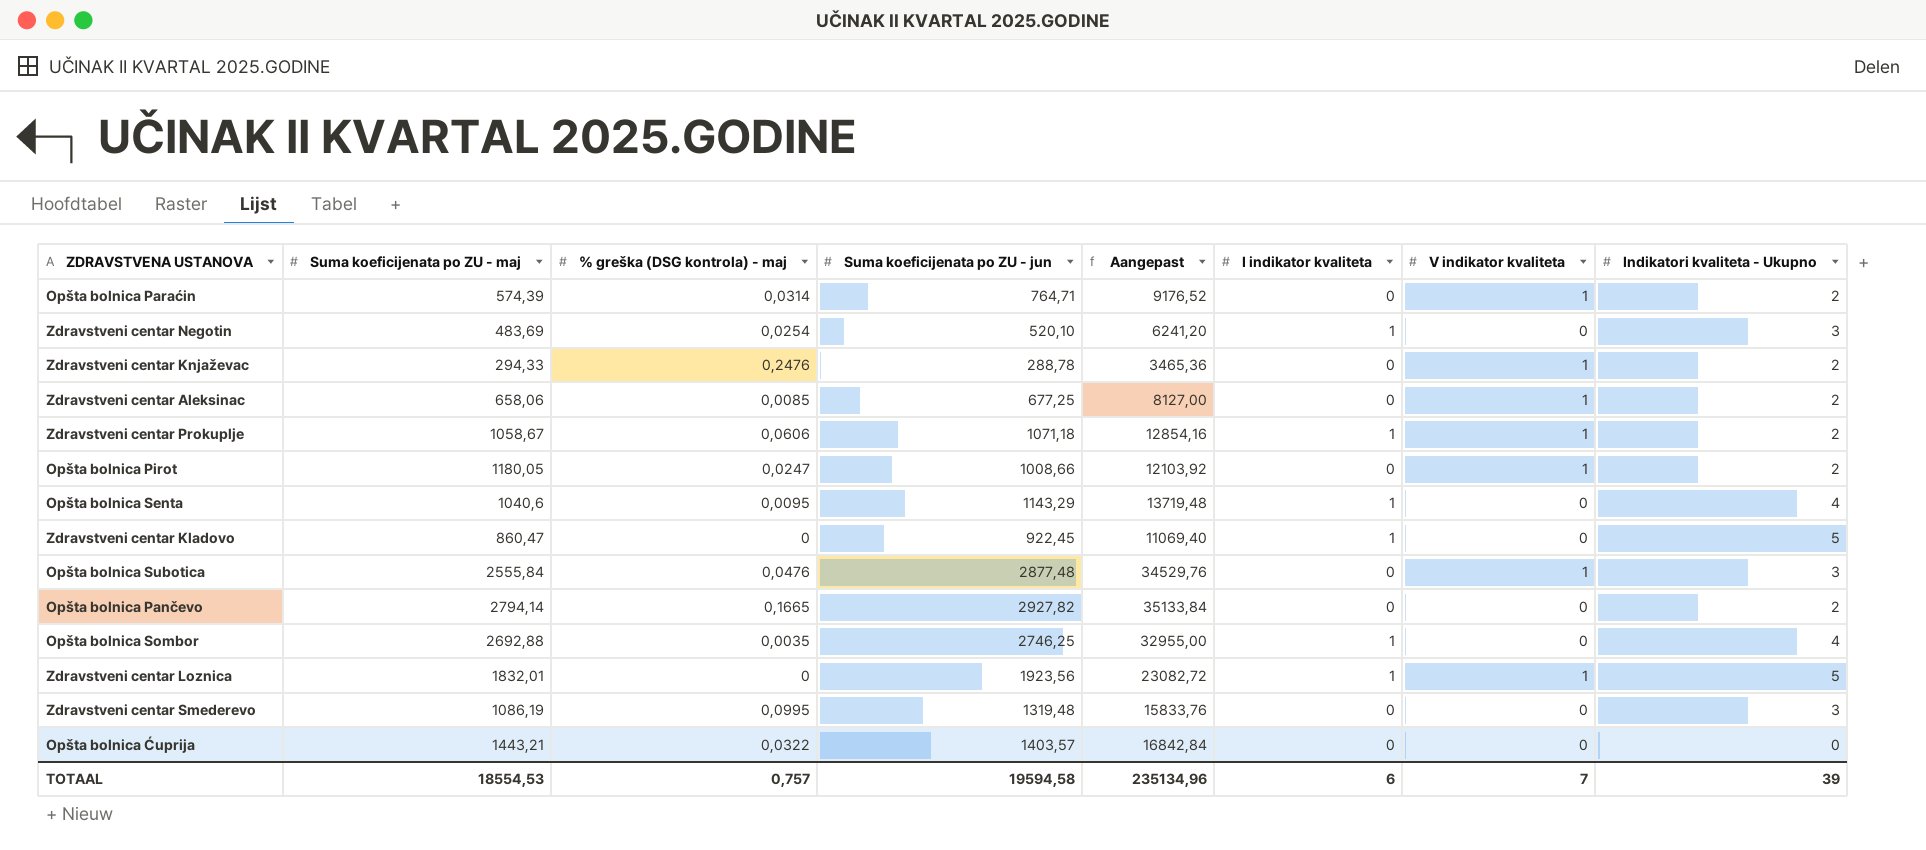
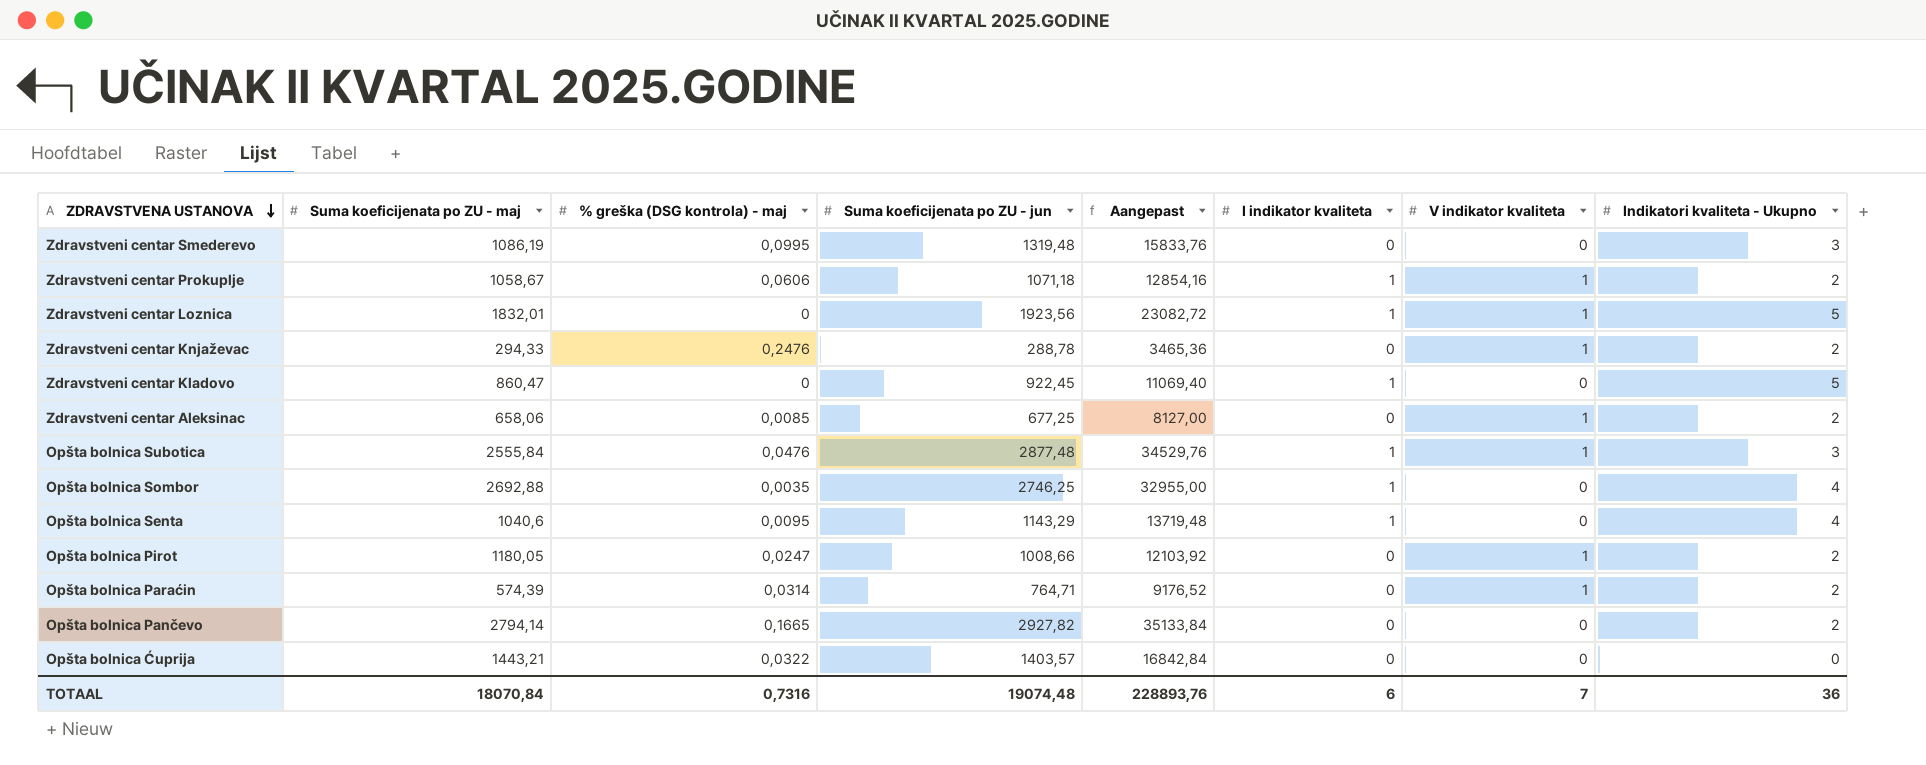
row order: none -> ZDRAVSTVENA USTANOVA descending
row Zdravstveni centar Negotin: 483,69 | 0,0254 | 520,10 | 6241,20 | 1 | 0 | 3 -> none
Opšta bolnica Subotica | I indikator kvaliteta: 0 -> 1
TOTAAL | Suma koeficijenata po ZU - maj: 18554,53 -> 18070,84
TOTAAL | % greška (DSG kontrola) - maj: 0,757 -> 0,7316
TOTAAL | Suma koeficijenata po ZU - jun: 19594,58 -> 19074,48
TOTAAL | Aangepast: 235134,96 -> 228893,76
TOTAAL | Indikatori kvaliteta - Ukupno: 39 -> 36

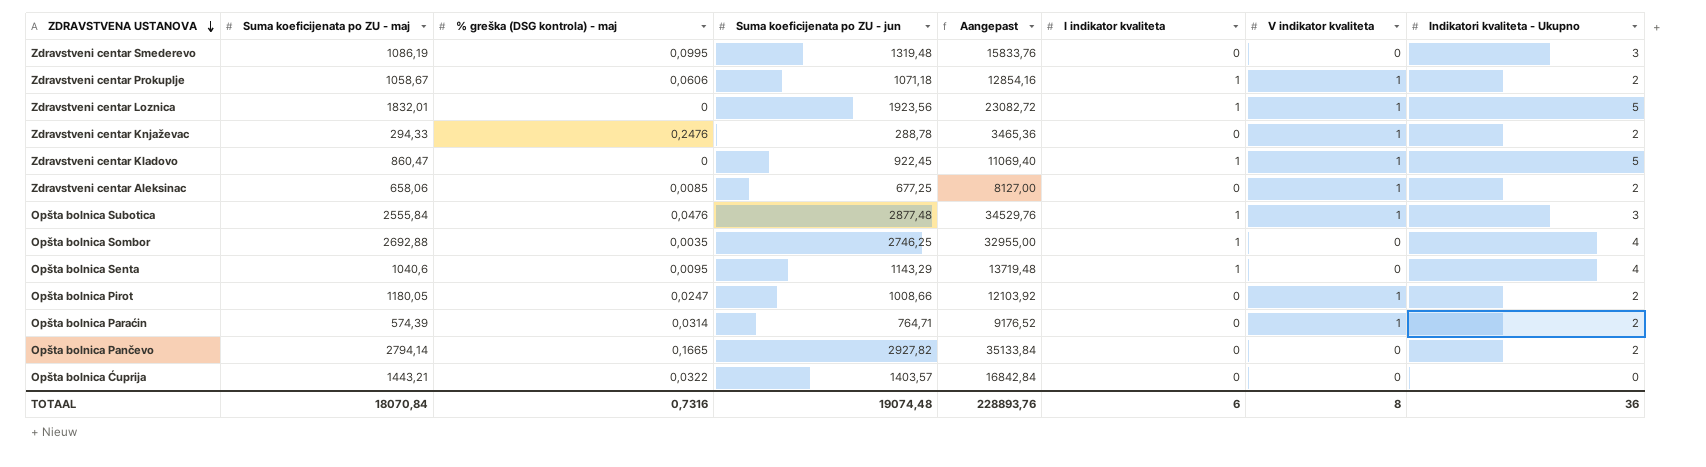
Zdravstveni centar Kladovo | V indikator kvaliteta: 0 -> 1
TOTAAL | V indikator kvaliteta: 7 -> 8

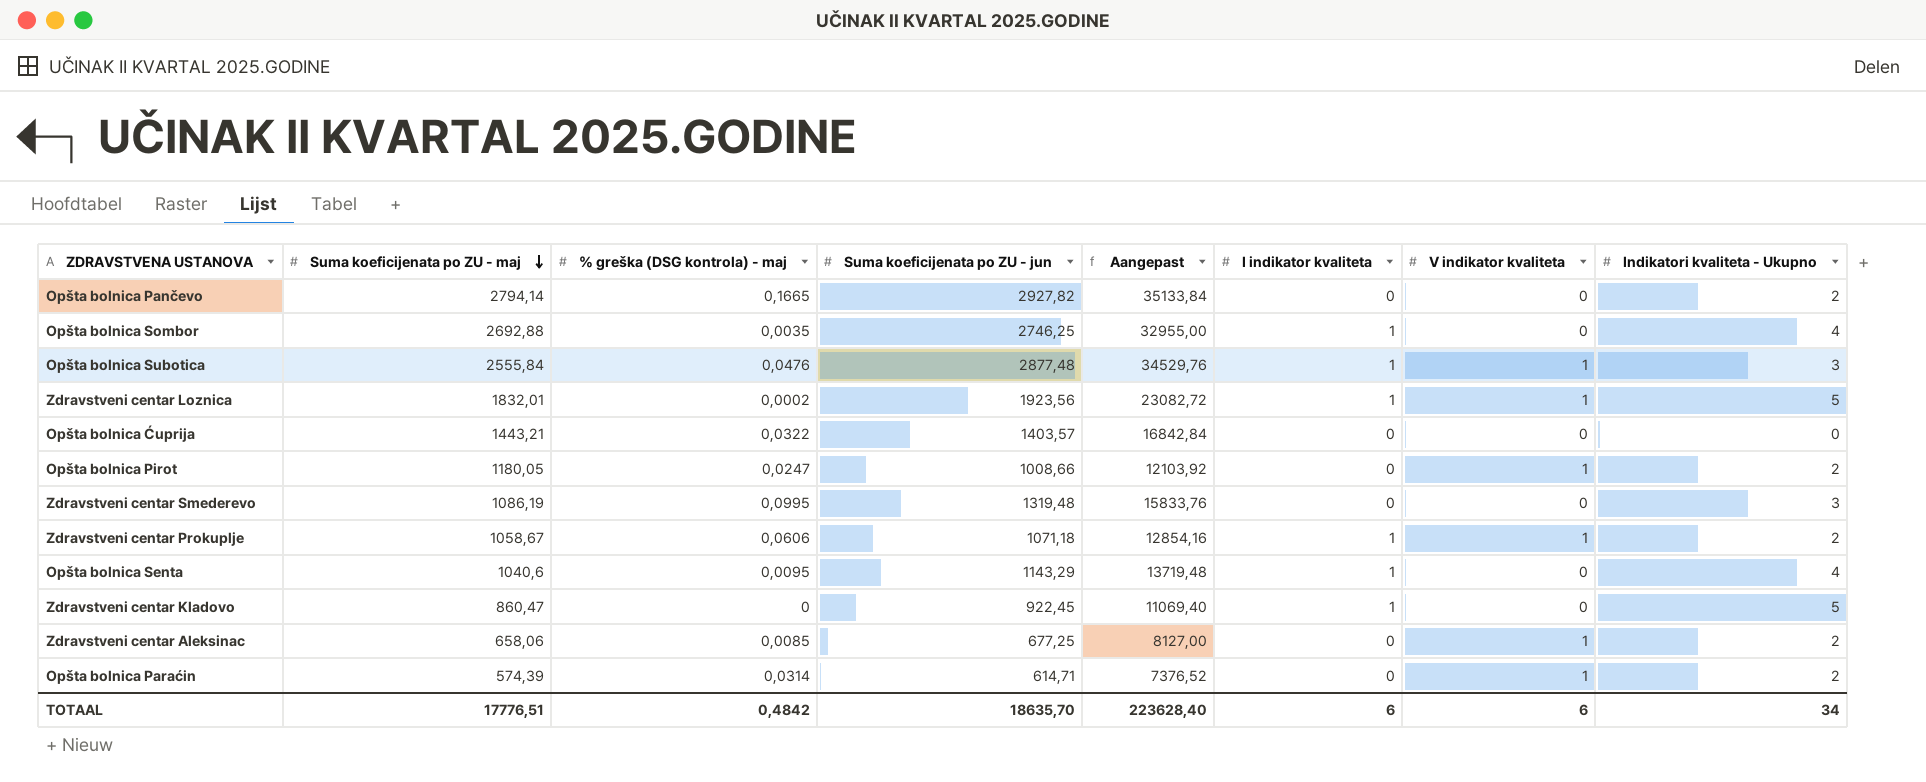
row order: ZDRAVSTVENA USTANOVA descending -> Suma koeficijenata po ZU - maj descending
row Zdravstveni centar Knjaževac: 294,33 | 0,2476 | 288,78 | 3465,36 | 0 | 1 | 2 -> none
Zdravstveni centar Loznica | % greška (DSG kontrola) - maj: 0 -> 0,0002
Zdravstveni centar Kladovo | V indikator kvaliteta: 1 -> 0
Opšta bolnica Paraćin | Suma koeficijenata po ZU - jun: 764,71 -> 614,71
Opšta bolnica Paraćin | Aangepast: 9176,52 -> 7376,52
TOTAAL | Suma koeficijenata po ZU - maj: 18070,84 -> 17776,51
TOTAAL | % greška (DSG kontrola) - maj: 0,7316 -> 0,4842
TOTAAL | Suma koeficijenata po ZU - jun: 19074,48 -> 18635,70
TOTAAL | Aangepast: 228893,76 -> 223628,40
TOTAAL | V indikator kvaliteta: 8 -> 6
TOTAAL | Indikatori kvaliteta - Ukupno: 36 -> 34

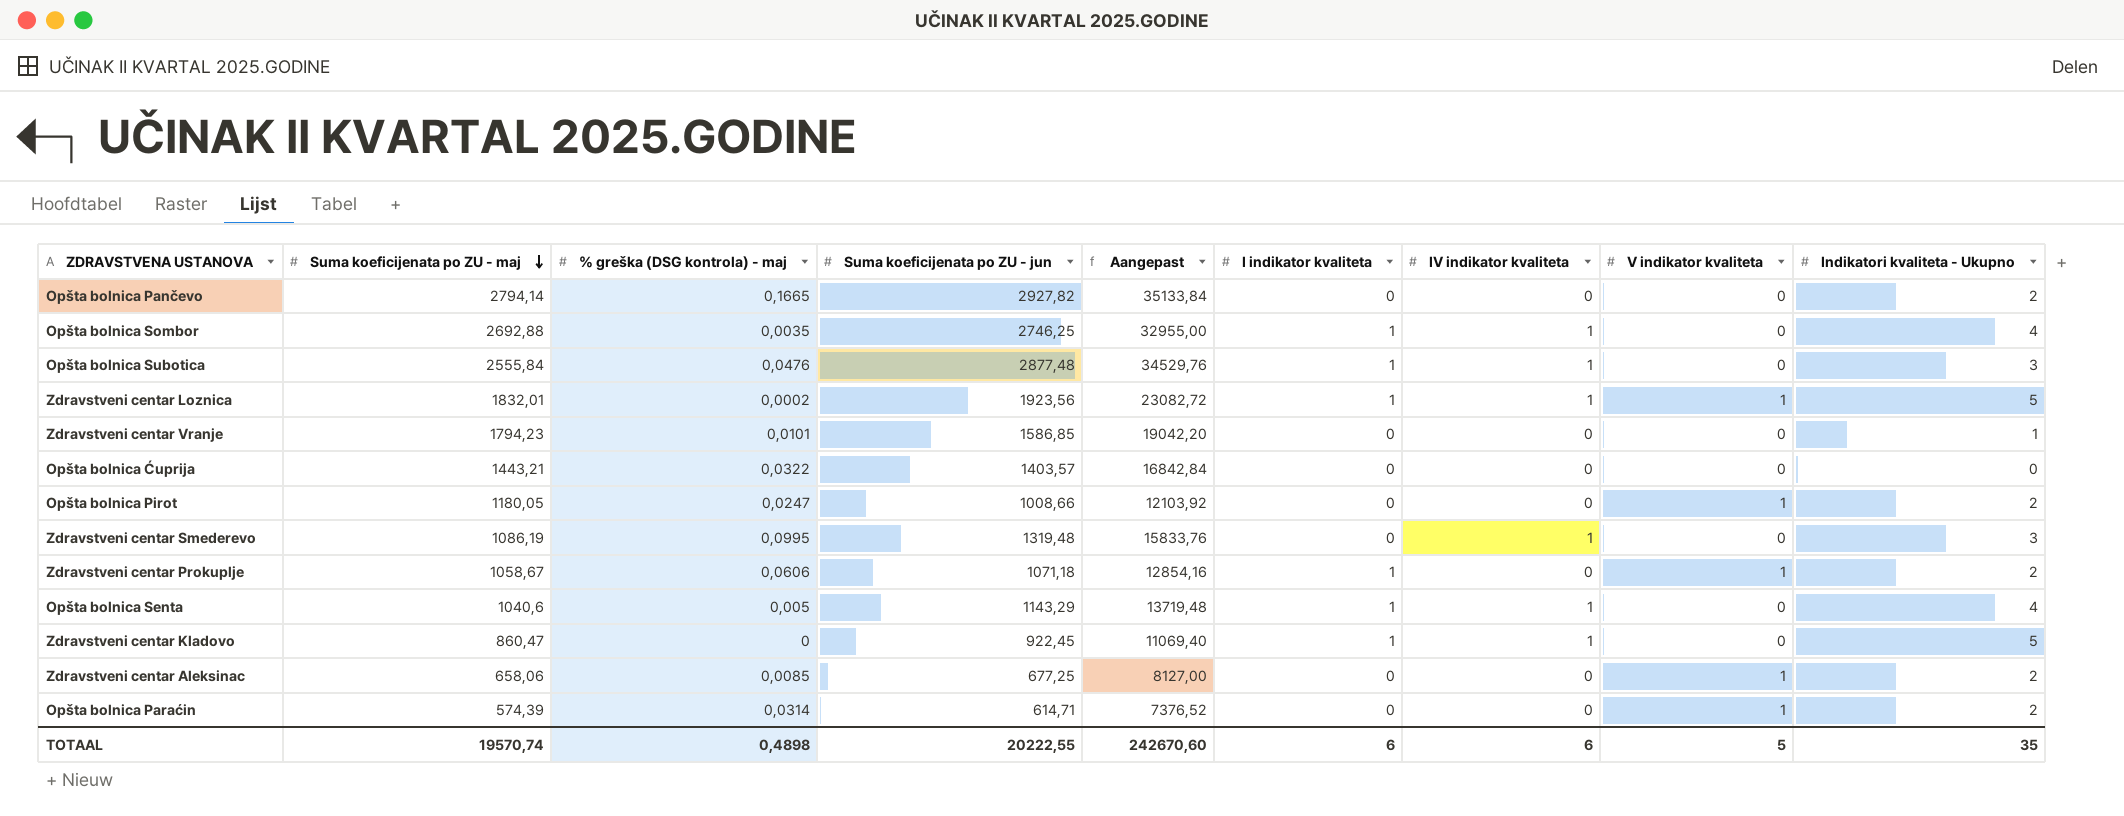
column IV indikator kvaliteta | position: none -> 7
Opšta bolnica Subotica | V indikator kvaliteta: 1 -> 0
row Zdravstveni centar Vranje: none -> 1794,23 | 0,0101 | 1586,85 | 19042,20 | 0 | 0 | 0 | 1
Opšta bolnica Senta | % greška (DSG kontrola) - maj: 0,0095 -> 0,005
TOTAAL | Suma koeficijenata po ZU - maj: 17776,51 -> 19570,74
TOTAAL | % greška (DSG kontrola) - maj: 0,4842 -> 0,4898
TOTAAL | Suma koeficijenata po ZU - jun: 18635,70 -> 20222,55
TOTAAL | Aangepast: 223628,40 -> 242670,60
TOTAAL | V indikator kvaliteta: 6 -> 5
TOTAAL | Indikatori kvaliteta - Ukupno: 34 -> 35

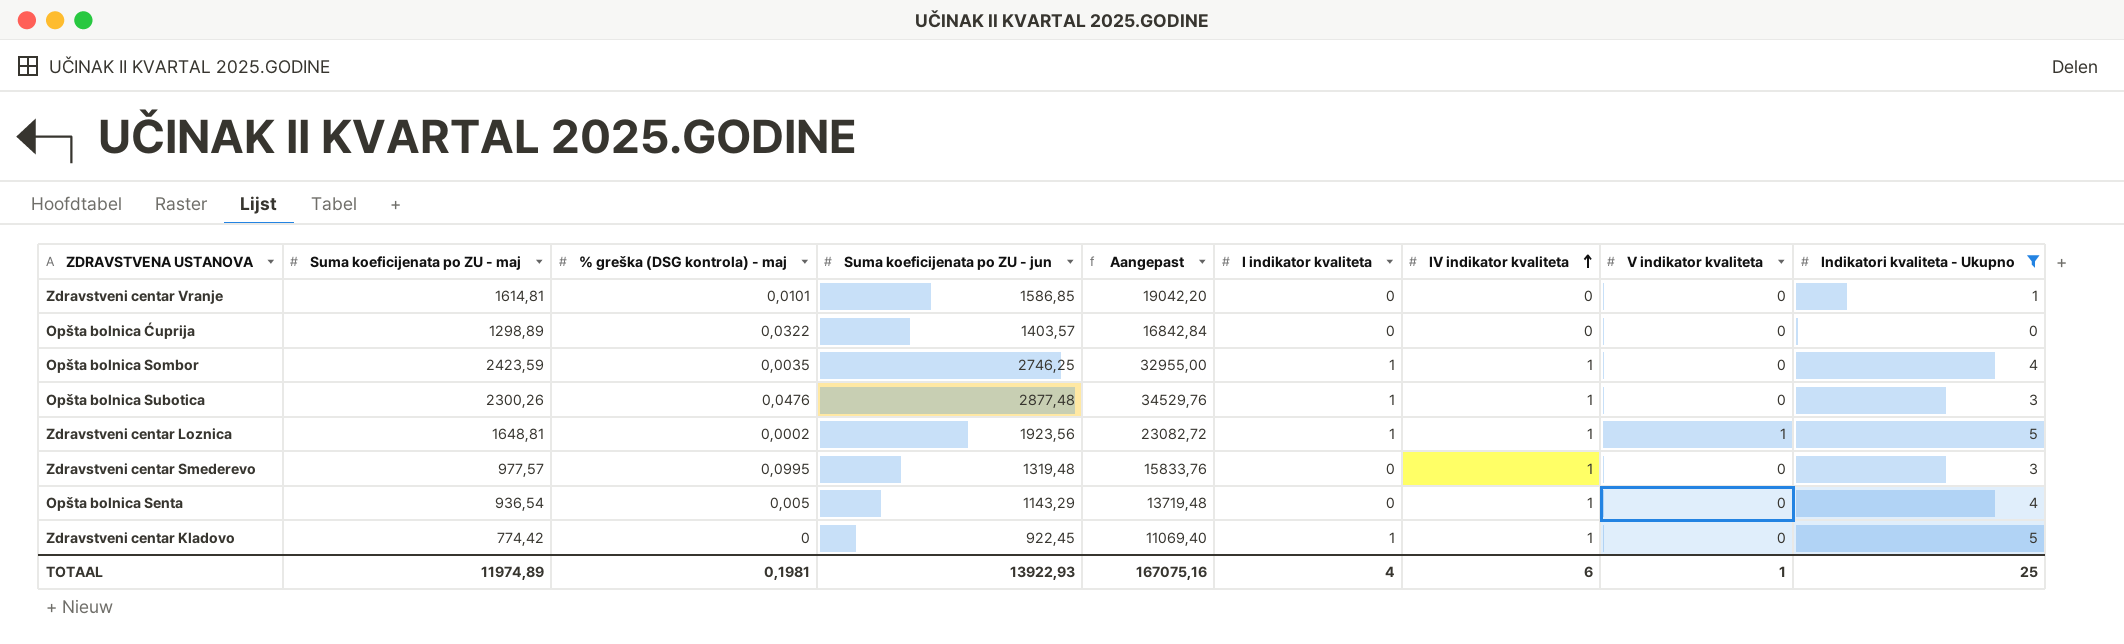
filter: none -> Indikatori kvaliteta - Ukupno != 2
row order: Suma koeficijenata po ZU - maj descending -> IV indikator kvaliteta ascending
Zdravstveni centar Vranje | Suma koeficijenata po ZU - maj: 1794,23 -> 1614,81
Opšta bolnica Ćuprija | Suma koeficijenata po ZU - maj: 1443,21 -> 1298,89
Opšta bolnica Sombor | Suma koeficijenata po ZU - maj: 2692,88 -> 2423,59
Opšta bolnica Subotica | Suma koeficijenata po ZU - maj: 2555,84 -> 2300,26
Zdravstveni centar Loznica | Suma koeficijenata po ZU - maj: 1832,01 -> 1648,81
Zdravstveni centar Smederevo | Suma koeficijenata po ZU - maj: 1086,19 -> 977,57
Opšta bolnica Senta | Suma koeficijenata po ZU - maj: 1040,6 -> 936,54
Opšta bolnica Senta | I indikator kvaliteta: 1 -> 0
Zdravstveni centar Kladovo | Suma koeficijenata po ZU - maj: 860,47 -> 774,42
TOTAAL | Suma koeficijenata po ZU - maj: 19570,74 -> 11974,89
TOTAAL | % greška (DSG kontrola) - maj: 0,4898 -> 0,1981
TOTAAL | Suma koeficijenata po ZU - jun: 20222,55 -> 13922,93
TOTAAL | Aangepast: 242670,60 -> 167075,16
TOTAAL | I indikator kvaliteta: 6 -> 4
TOTAAL | V indikator kvaliteta: 5 -> 1
TOTAAL | Indikatori kvaliteta - Ukupno: 35 -> 25

